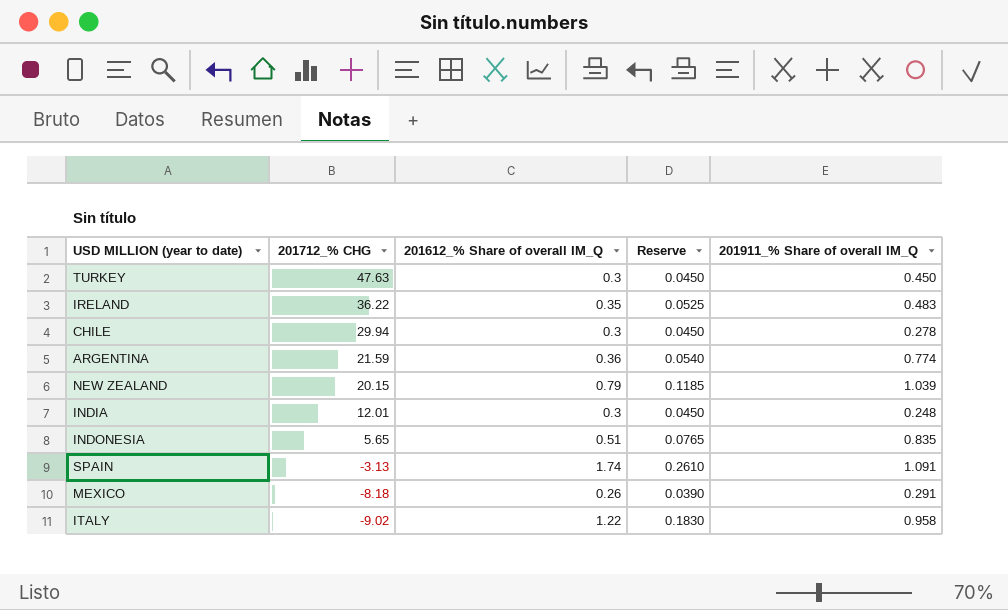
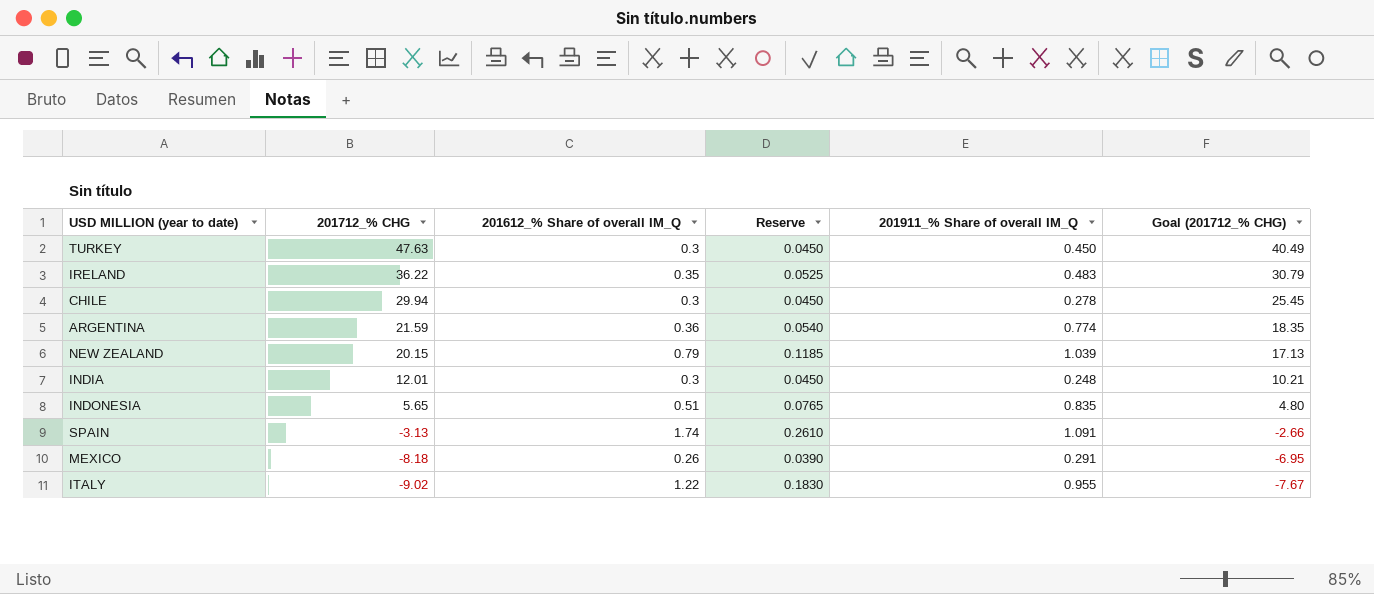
column Goal (201712_% CHG) | formula: none -> [201712_% CHG] * 0.85
ITALY | 201911_% Share of overall IM_Q: 0.958 -> 0.955

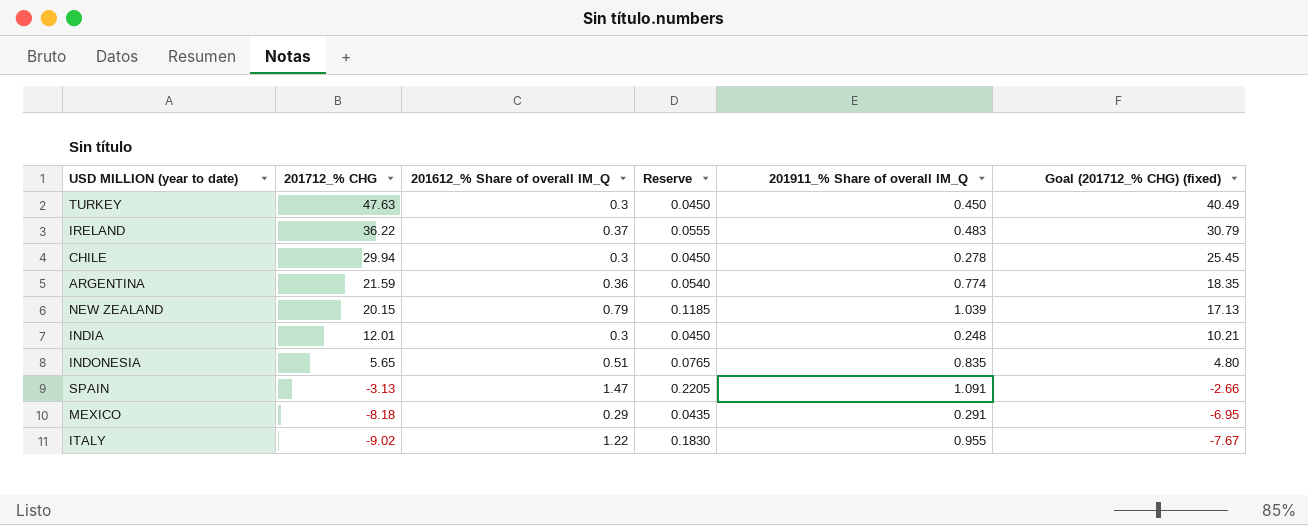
column name: Goal (201712_% CHG) -> Goal (201712_% CHG) (fixed)
IRELAND | 201612_% Share of overall IM_Q: 0.35 -> 0.37
IRELAND | Reserve: 0.0525 -> 0.0555
SPAIN | 201612_% Share of overall IM_Q: 1.74 -> 1.47
SPAIN | Reserve: 0.2610 -> 0.2205
MEXICO | 201612_% Share of overall IM_Q: 0.26 -> 0.29
MEXICO | Reserve: 0.0390 -> 0.0435

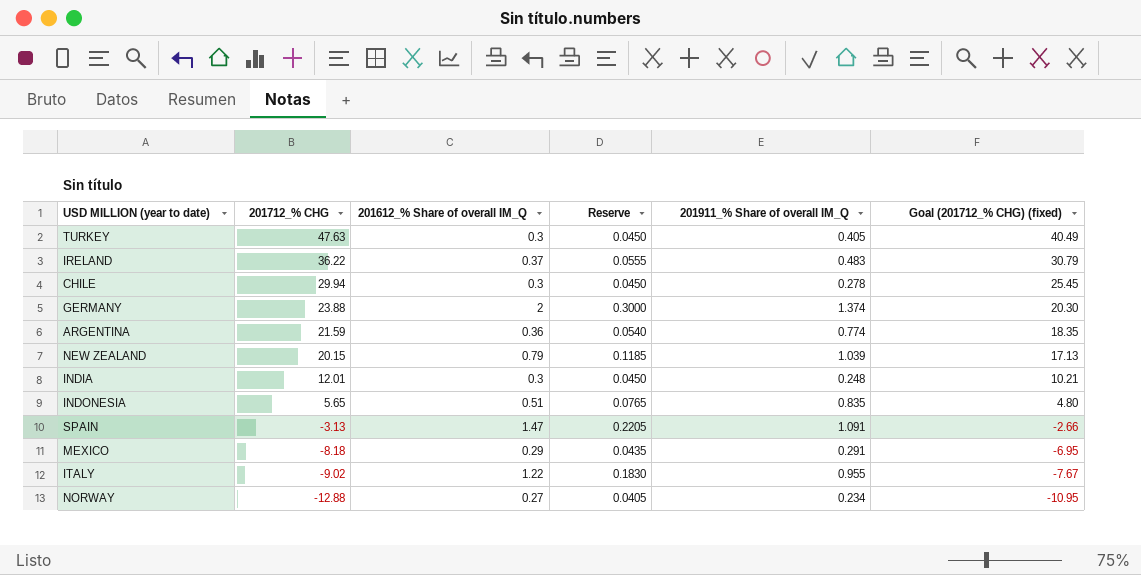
TURKEY | 201911_% Share of overall IM_Q: 0.450 -> 0.405
row GERMANY: none -> 23.88 | 2 | 0.3000 | 1.374 | 20.30
row NORWAY: none -> -12.88 | 0.27 | 0.0405 | 0.234 | -10.95

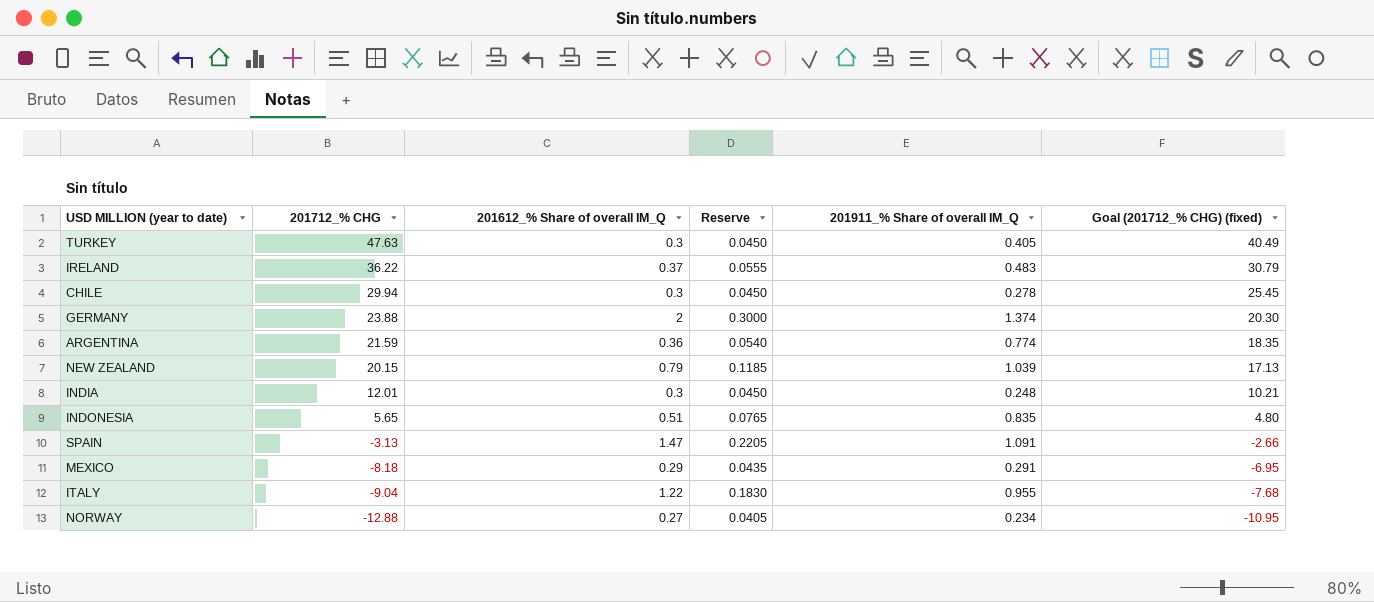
ITALY | 201712_% CHG: -9.02 -> -9.04
ITALY | Goal (201712_% CHG) (fixed): -7.67 -> -7.68

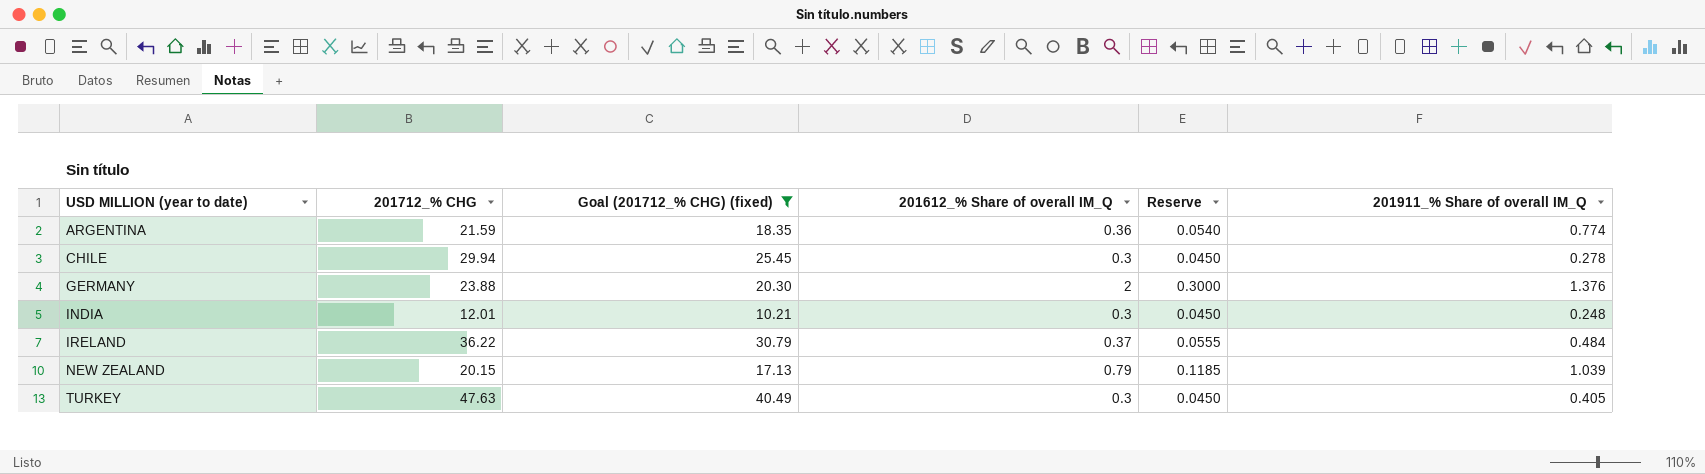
filter: none -> Goal (201712_% CHG) (fixed) >= 10.21
row order: 201712_% CHG descending -> USD MILLION (year to date) ascending
column Goal (201712_% CHG) (fixed) | position: 6 -> 3
GERMANY | 201911_% Share of overall IM_Q: 1.374 -> 1.376
IRELAND | 201911_% Share of overall IM_Q: 0.483 -> 0.484

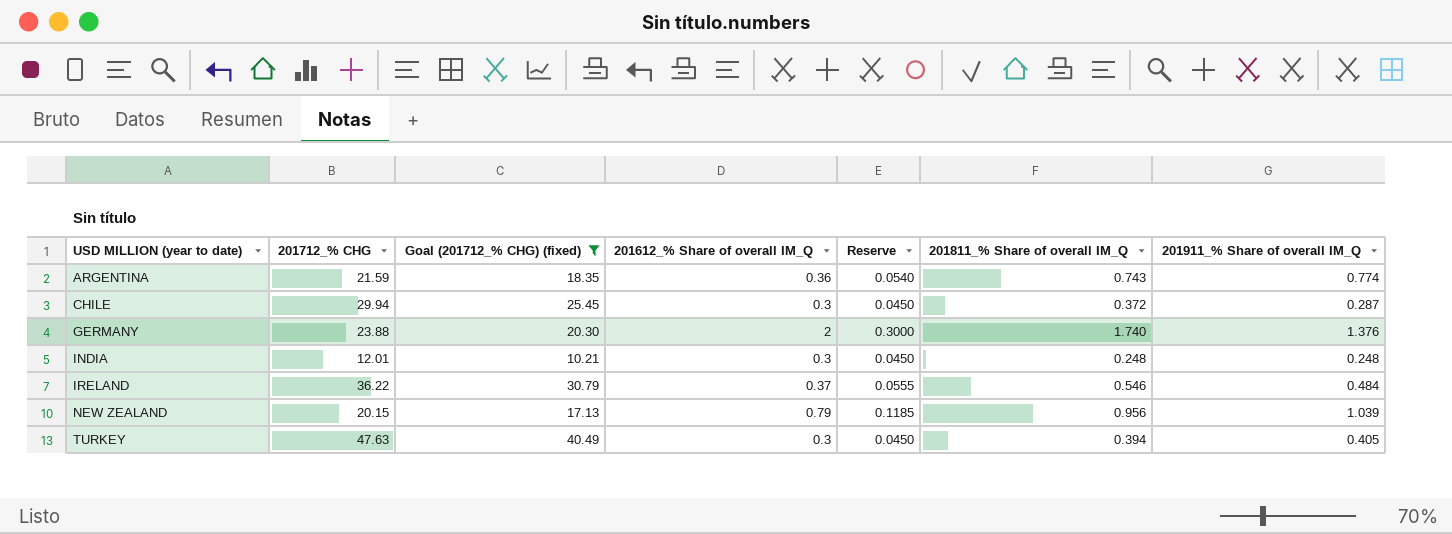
column 201811_% Share of overall IM_Q | position: none -> 6
CHILE | 201911_% Share of overall IM_Q: 0.278 -> 0.287

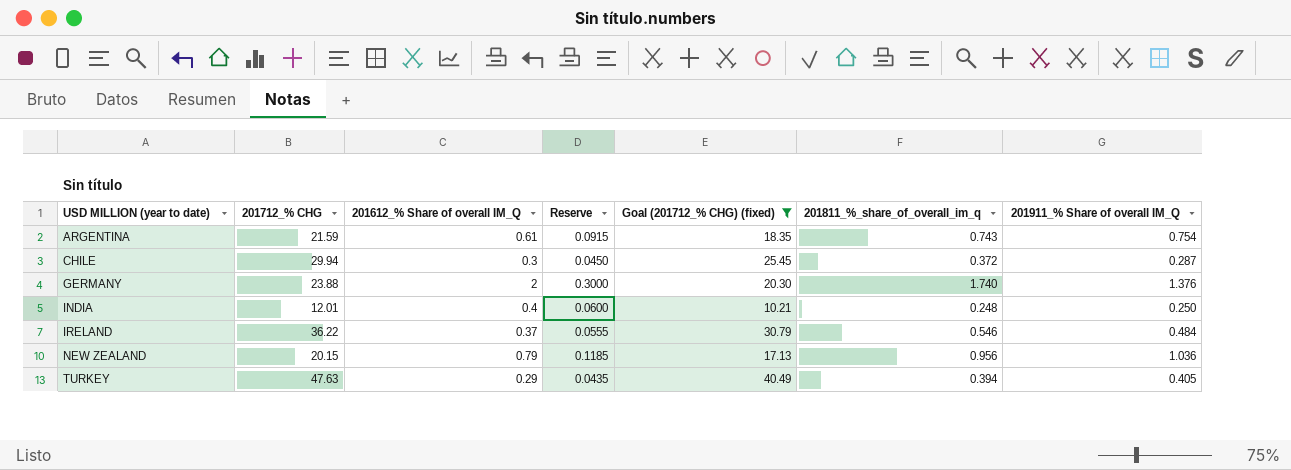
column Goal (201712_% CHG) (fixed) | position: 3 -> 5
column name: 201811_% Share of overall IM_Q -> 201811_%_share_of_overall_im_q
ARGENTINA | 201612_% Share of overall IM_Q: 0.36 -> 0.61
ARGENTINA | Reserve: 0.0540 -> 0.0915
ARGENTINA | 201911_% Share of overall IM_Q: 0.774 -> 0.754
INDIA | 201612_% Share of overall IM_Q: 0.3 -> 0.4
INDIA | Reserve: 0.0450 -> 0.0600
INDIA | 201911_% Share of overall IM_Q: 0.248 -> 0.250
NEW ZEALAND | 201911_% Share of overall IM_Q: 1.039 -> 1.036
TURKEY | 201612_% Share of overall IM_Q: 0.3 -> 0.29
TURKEY | Reserve: 0.0450 -> 0.0435

